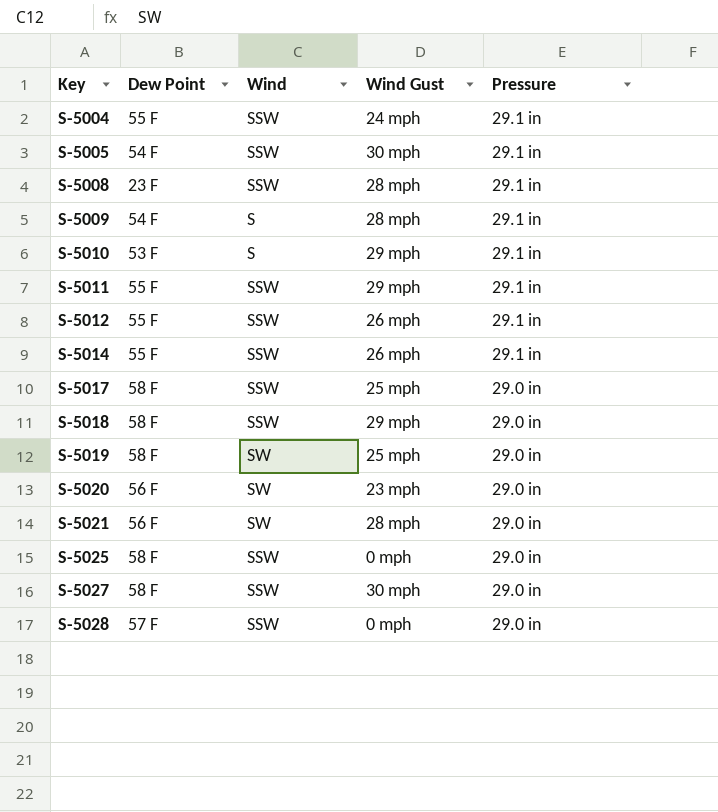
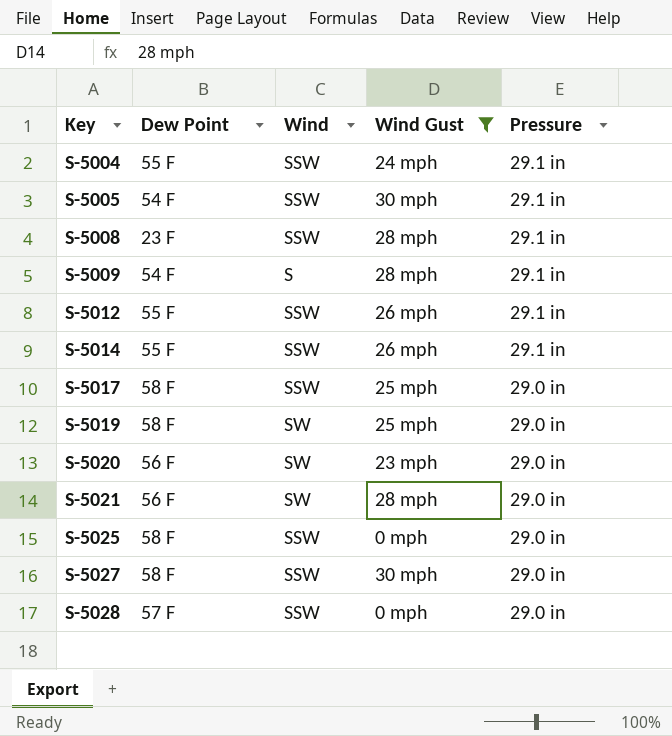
filter: none -> Wind Gust != 29 mph

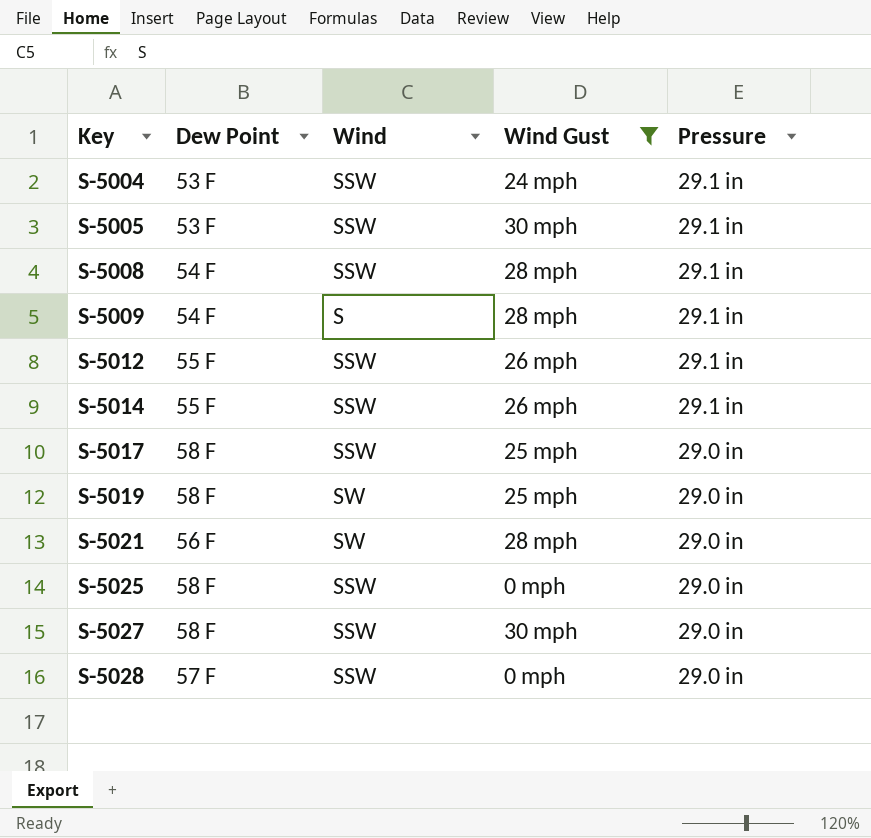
row S-5020: 56 F | SW | 23 mph | 29.0 in -> none
S-5004 | Dew Point: 55 F -> 53 F
S-5005 | Dew Point: 54 F -> 53 F
S-5008 | Dew Point: 23 F -> 54 F

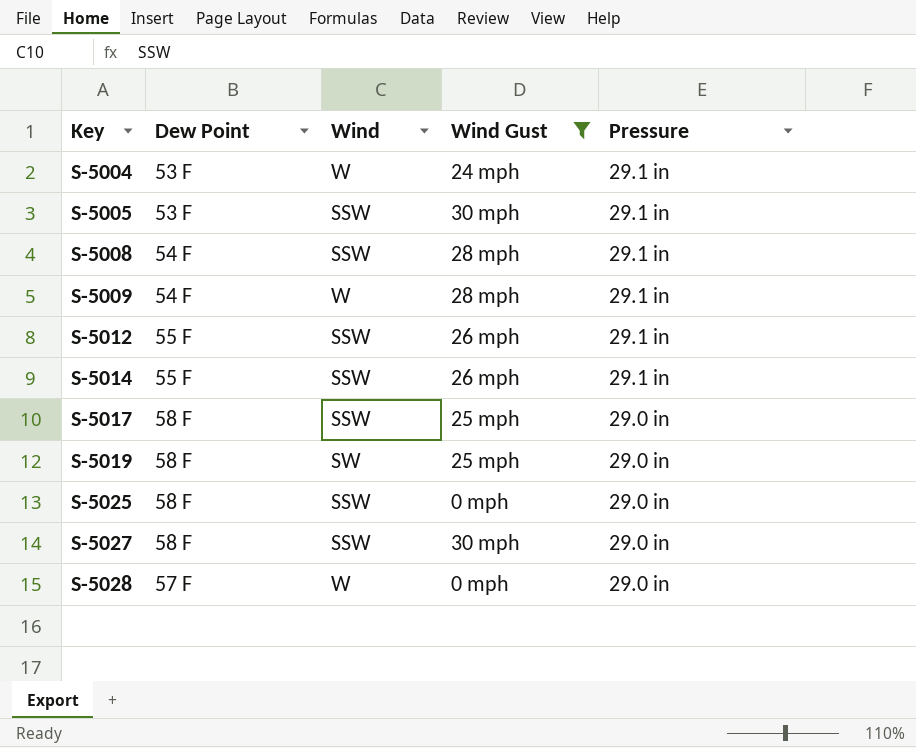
row S-5021: 56 F | SW | 28 mph | 29.0 in -> none
S-5004 | Wind: SSW -> W
S-5009 | Wind: S -> W
S-5028 | Wind: SSW -> W

